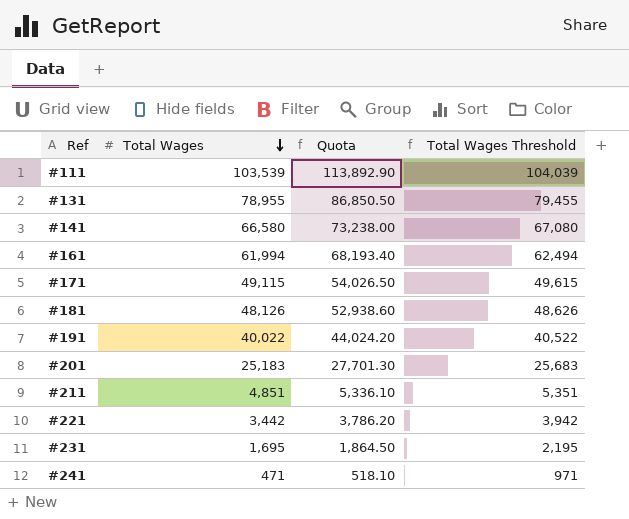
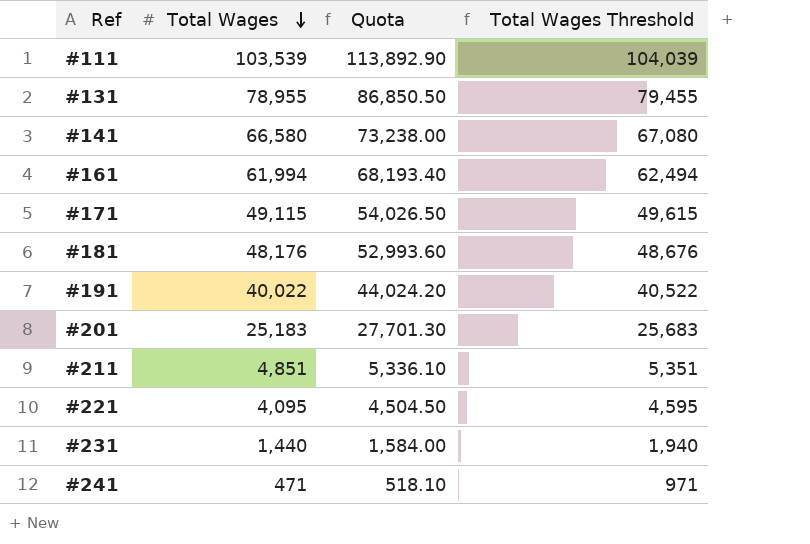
#181 | Total Wages: 48,126 -> 48,176
#181 | Quota: 52,938.60 -> 52,993.60
#181 | Total Wages Threshold: 48,626 -> 48,676
#221 | Total Wages: 3,442 -> 4,095
#221 | Quota: 3,786.20 -> 4,504.50
#221 | Total Wages Threshold: 3,942 -> 4,595
#231 | Total Wages: 1,695 -> 1,440
#231 | Quota: 1,864.50 -> 1,584.00
#231 | Total Wages Threshold: 2,195 -> 1,940

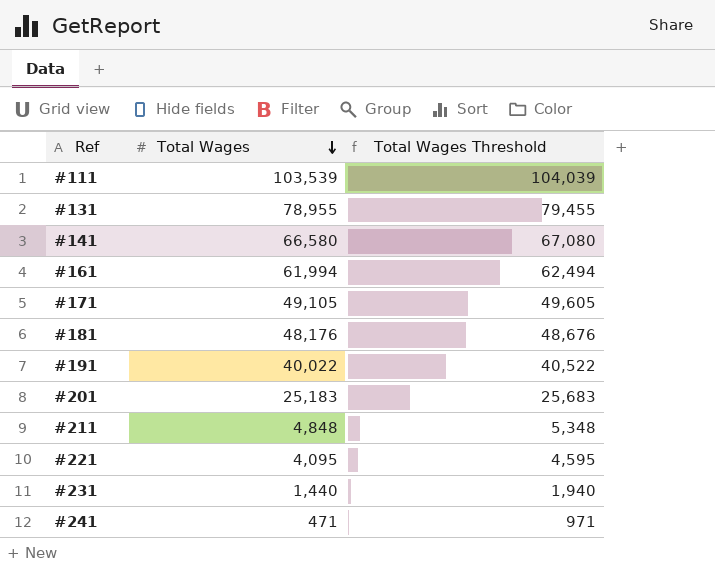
column Quota | formula: [Total Wages] * 1.1 -> none
#171 | Total Wages: 49,115 -> 49,105
#171 | Total Wages Threshold: 49,615 -> 49,605
#211 | Total Wages: 4,851 -> 4,848
#211 | Total Wages Threshold: 5,351 -> 5,348

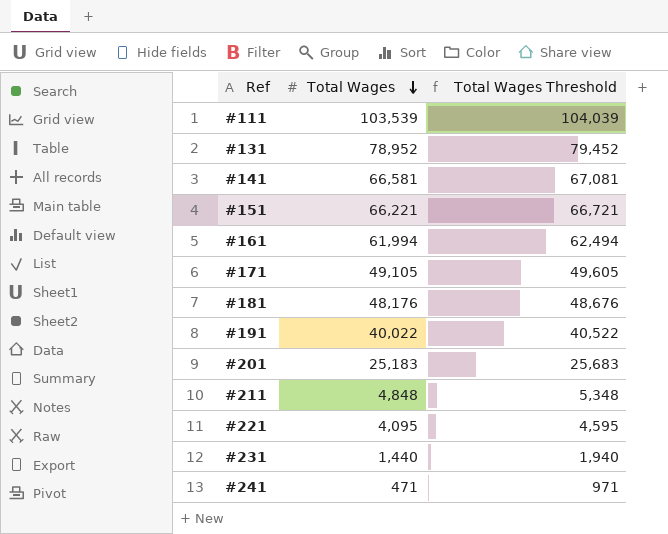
#131 | Total Wages: 78,955 -> 78,952
#131 | Total Wages Threshold: 79,455 -> 79,452
#141 | Total Wages: 66,580 -> 66,581
#141 | Total Wages Threshold: 67,080 -> 67,081
row #151: none -> 66,221 | 66,721

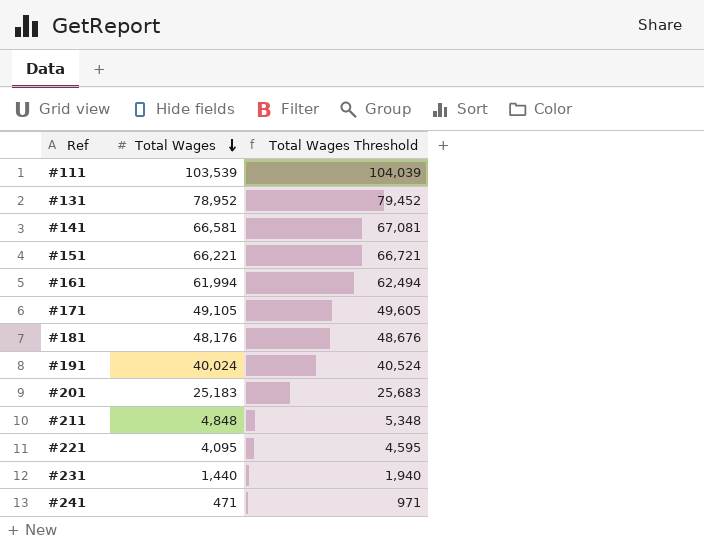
#191 | Total Wages: 40,022 -> 40,024
#191 | Total Wages Threshold: 40,522 -> 40,524

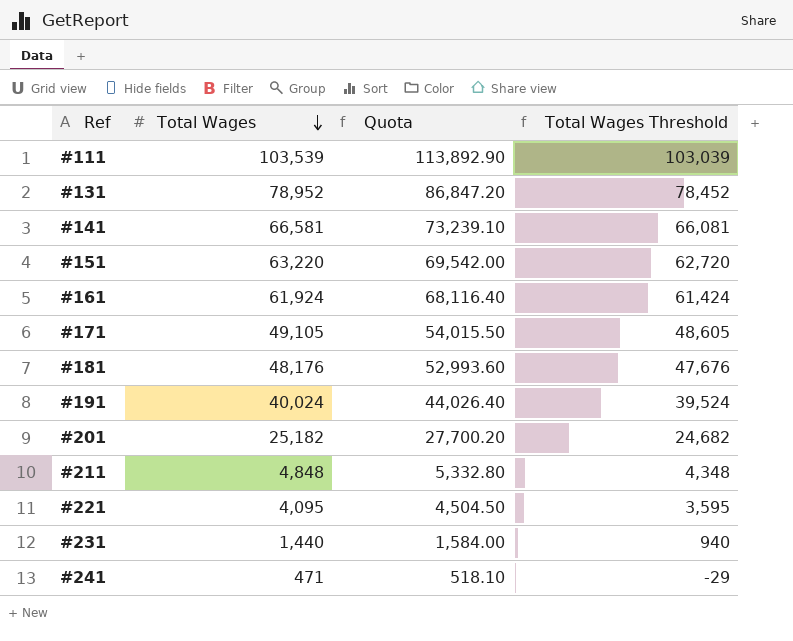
column Quota | formula: none -> [Total Wages] * 1.1
column Total Wages Threshold | formula: [Total Wages] + 500 -> [Total Wages] - 500
#151 | Total Wages: 66,221 -> 63,220
#161 | Total Wages: 61,994 -> 61,924
#201 | Total Wages: 25,183 -> 25,182

